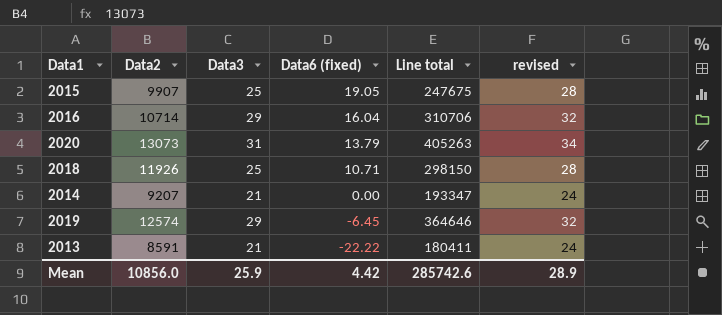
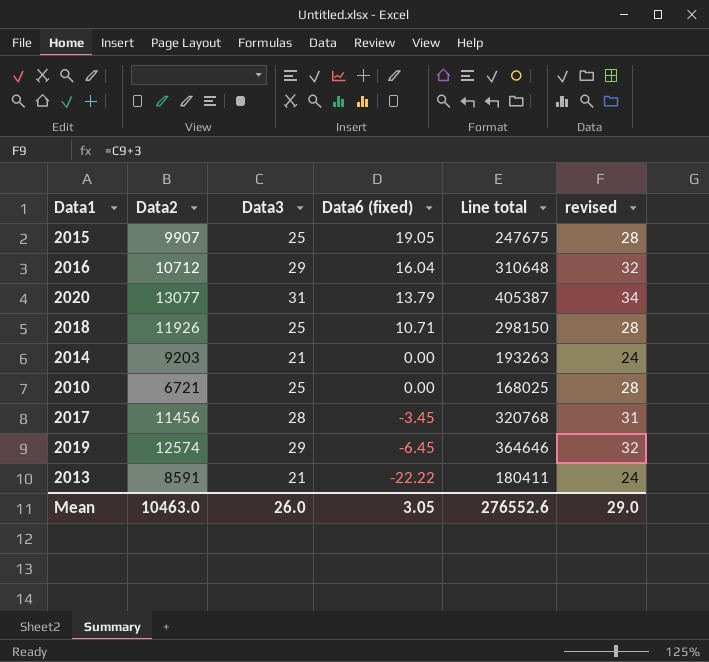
2016 | Data2: 10714 -> 10712
2016 | Line total: 310706 -> 310648
2020 | Data2: 13073 -> 13077
2020 | Line total: 405263 -> 405387
2014 | Data2: 9207 -> 9203
2014 | Line total: 193347 -> 193263
row 2010: none -> 6721 | 25 | 0.00 | 168025 | 28
row 2017: none -> 11456 | 28 | -3.45 | 320768 | 31
Mean | Data2: 10856.0 -> 10463.0
Mean | Data3: 25.9 -> 26.0
Mean | Data6 (fixed): 4.42 -> 3.05
Mean | Line total: 285742.6 -> 276552.6
Mean | revised: 28.9 -> 29.0

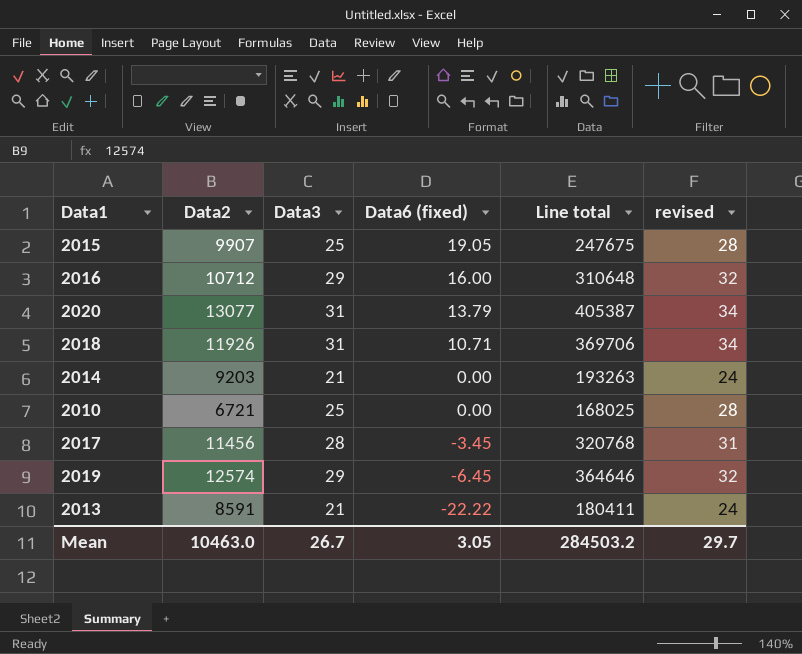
2016 | Data6 (fixed): 16.04 -> 16.00
2018 | Data3: 25 -> 31
2018 | Line total: 298150 -> 369706
2018 | revised: 28 -> 34
Mean | Data3: 26.0 -> 26.7
Mean | Line total: 276552.6 -> 284503.2
Mean | revised: 29.0 -> 29.7

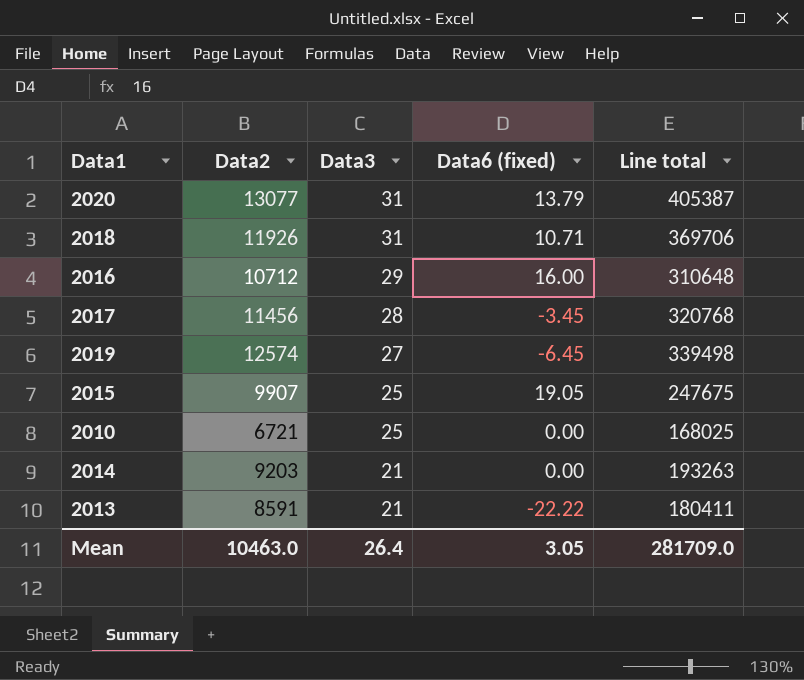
row order: Data6 (fixed) descending -> Data3 descending
column revised | formula: [Data3] + 3 -> none
2019 | Data3: 29 -> 27
2019 | Line total: 364646 -> 339498
Mean | Data3: 26.7 -> 26.4
Mean | Line total: 284503.2 -> 281709.0

